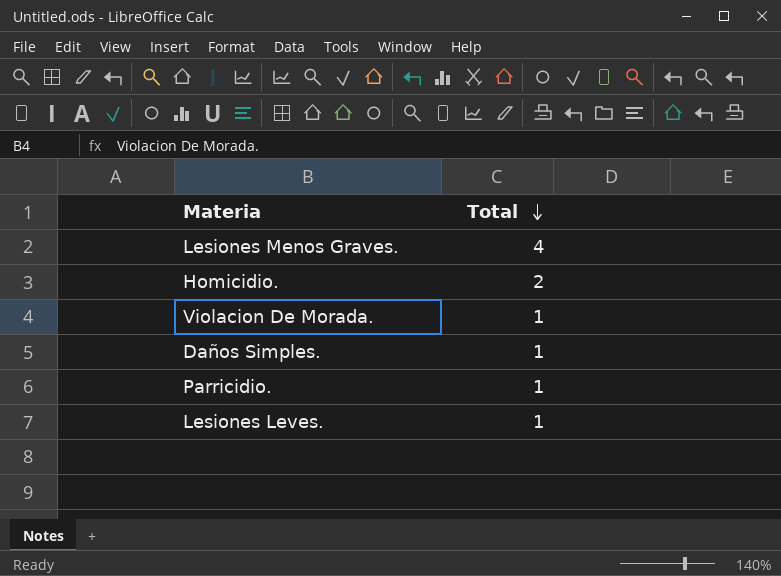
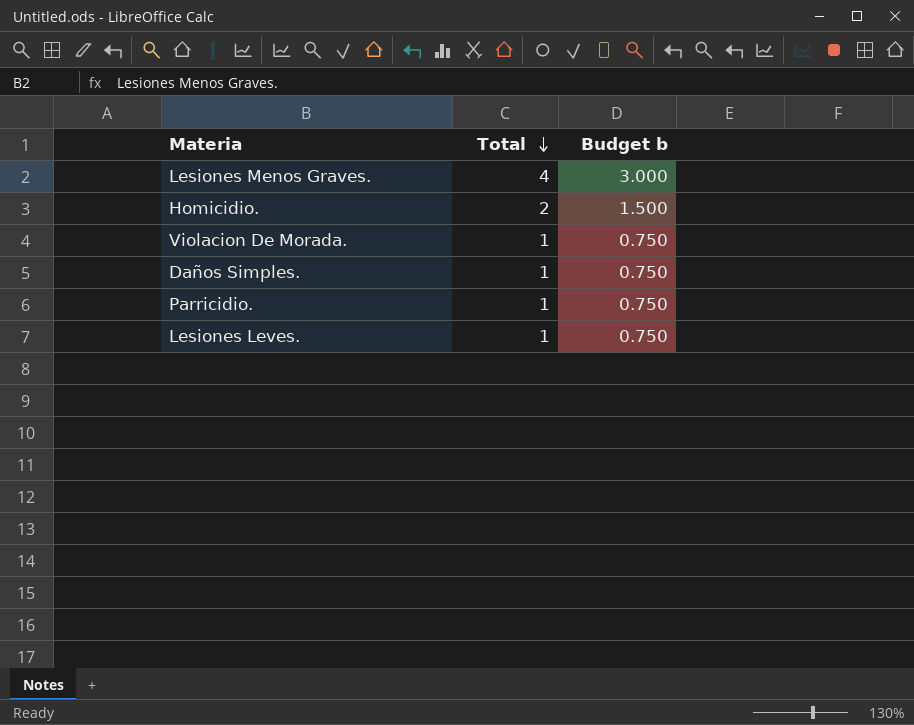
column Budget b | formula: none -> [Total] * 0.75

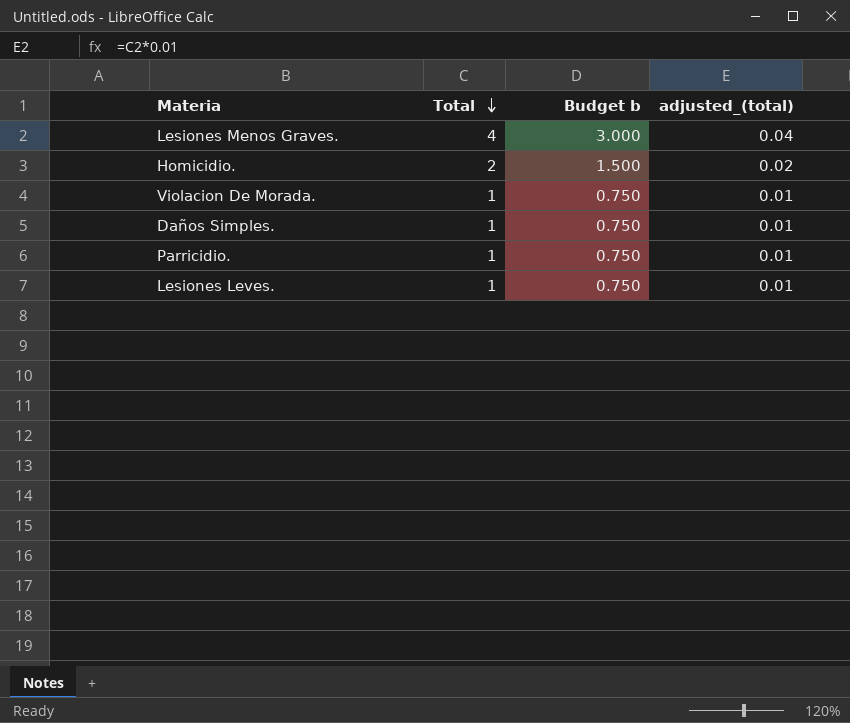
column adjusted_(total) | formula: none -> [Total] * 0.01

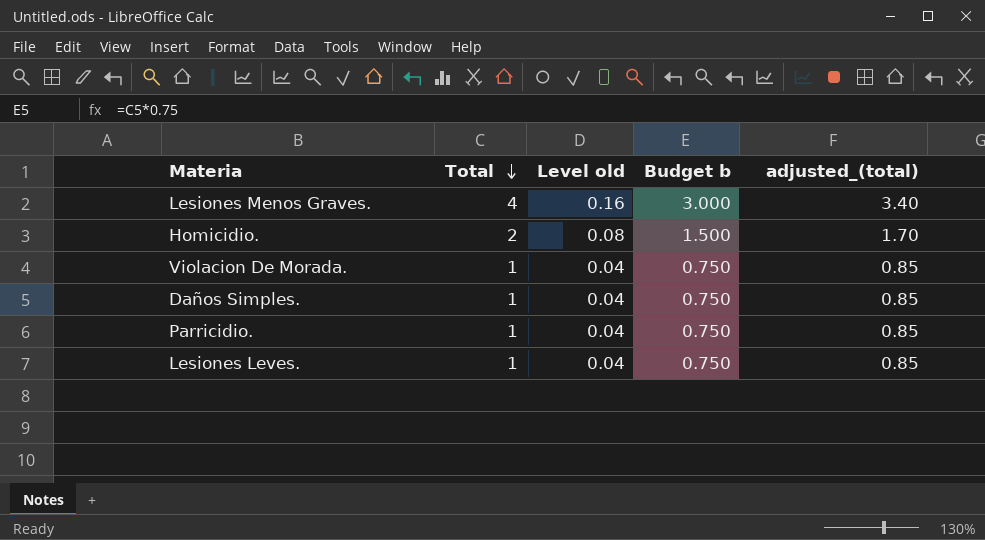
column Level old | formula: none -> [Total] * 0.04
column adjusted_(total) | formula: [Total] * 0.01 -> [Total] * 0.85

